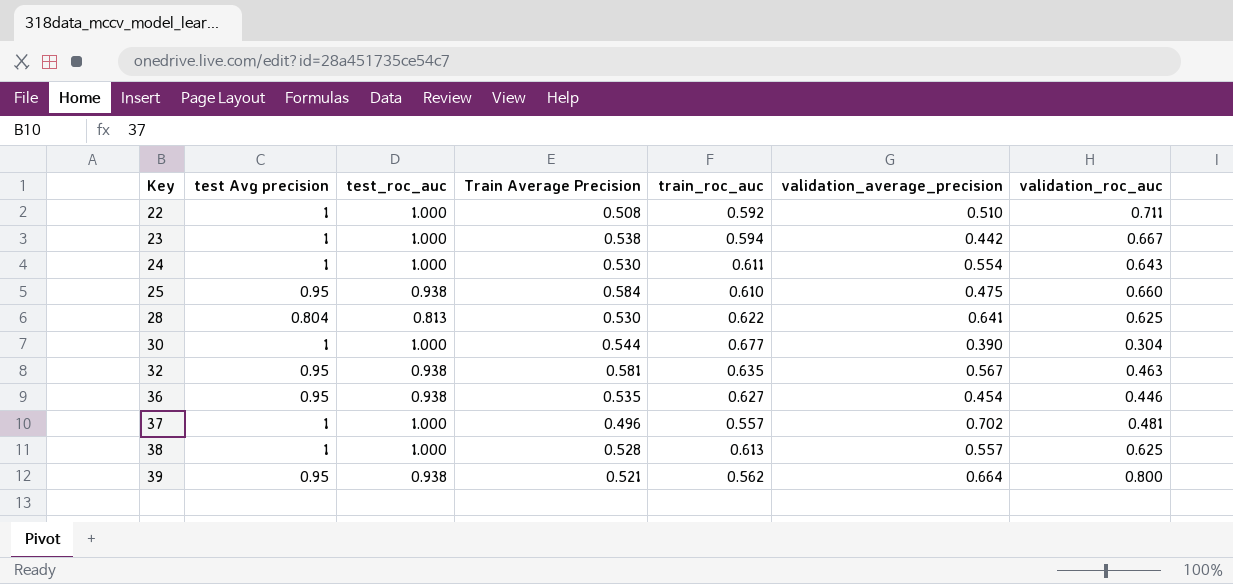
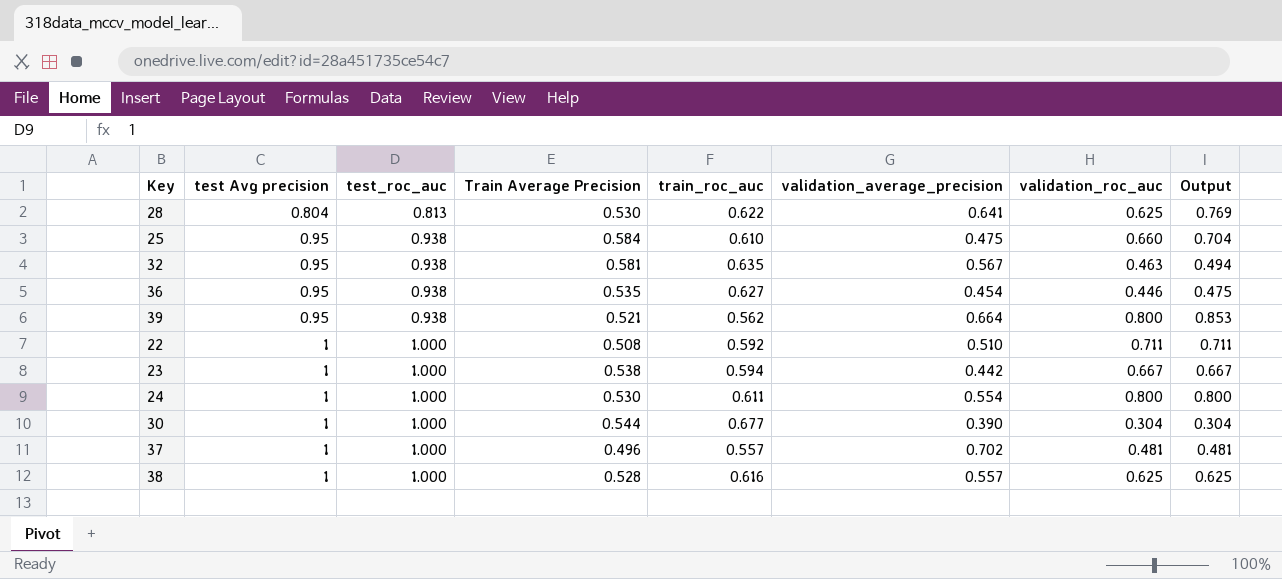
row order: Key ascending -> test Avg precision ascending
column Output | formula: none -> [validation_roc_auc] / [test_roc_auc]
24 | validation_roc_auc: 0.643 -> 0.800
38 | train_roc_auc: 0.613 -> 0.616

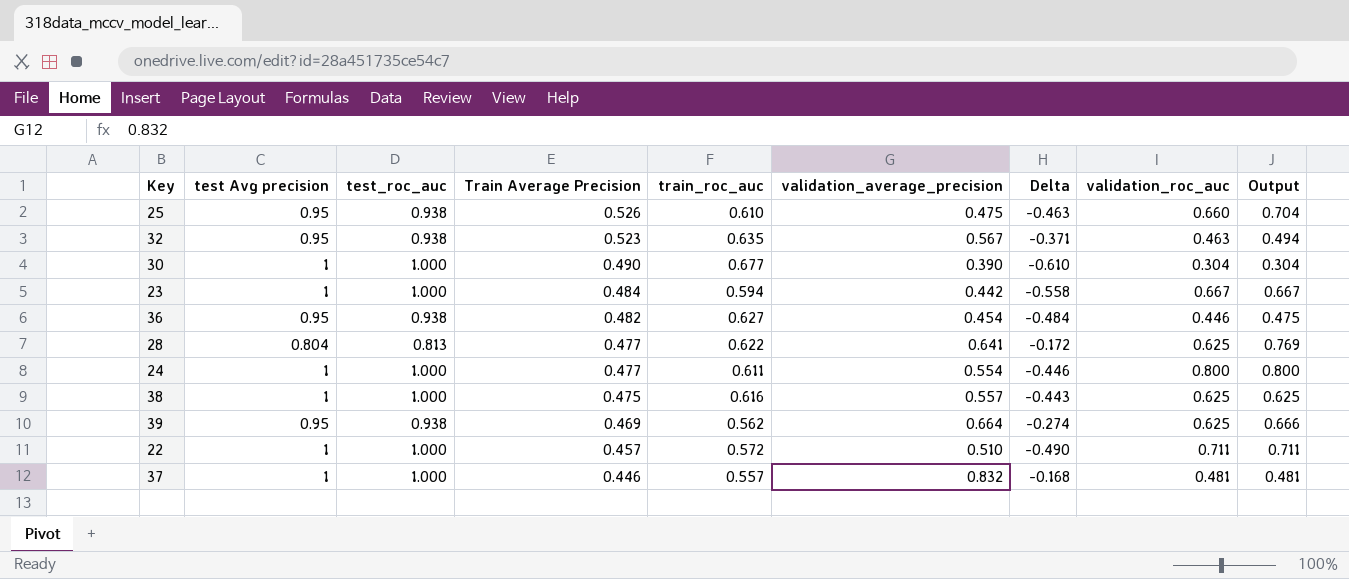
row order: test Avg precision ascending -> Train Average Precision descending
column Delta | formula: none -> [validation_average_precision] - [test_roc_auc]
25 | Train Average Precision: 0.584 -> 0.526
32 | Train Average Precision: 0.581 -> 0.523
30 | Train Average Precision: 0.544 -> 0.490
23 | Train Average Precision: 0.538 -> 0.484
36 | Train Average Precision: 0.535 -> 0.482
28 | Train Average Precision: 0.530 -> 0.477
24 | Train Average Precision: 0.530 -> 0.477
38 | Train Average Precision: 0.528 -> 0.475
39 | Train Average Precision: 0.521 -> 0.469
39 | validation_roc_auc: 0.800 -> 0.625
39 | Output: 0.853 -> 0.666
22 | Train Average Precision: 0.508 -> 0.457
22 | train_roc_auc: 0.592 -> 0.572
37 | Train Average Precision: 0.496 -> 0.446
37 | validation_average_precision: 0.702 -> 0.832

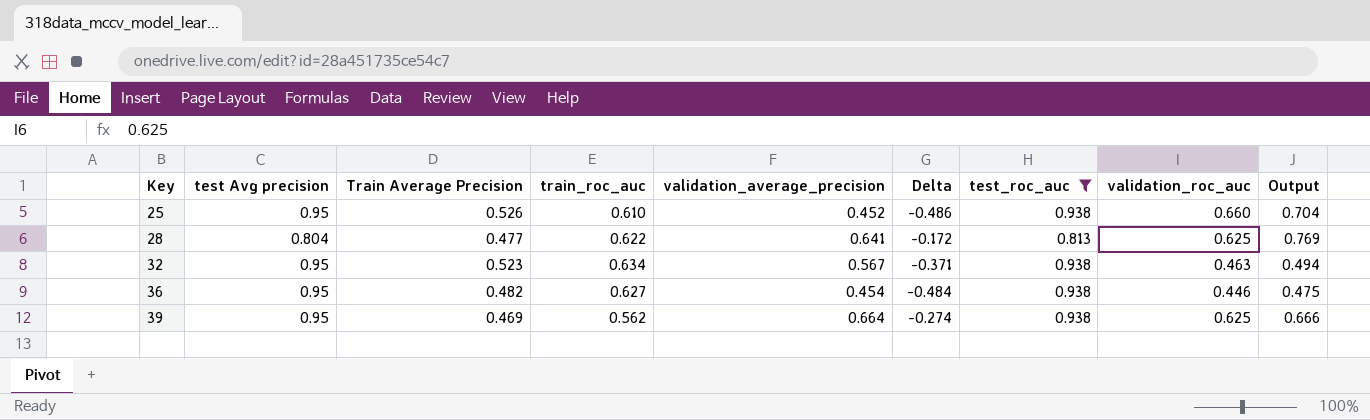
filter: none -> test_roc_auc != 1.000
row order: Train Average Precision descending -> Key ascending
column test_roc_auc | position: 3 -> 7
25 | validation_average_precision: 0.475 -> 0.452
25 | Delta: -0.463 -> -0.486
32 | train_roc_auc: 0.635 -> 0.634

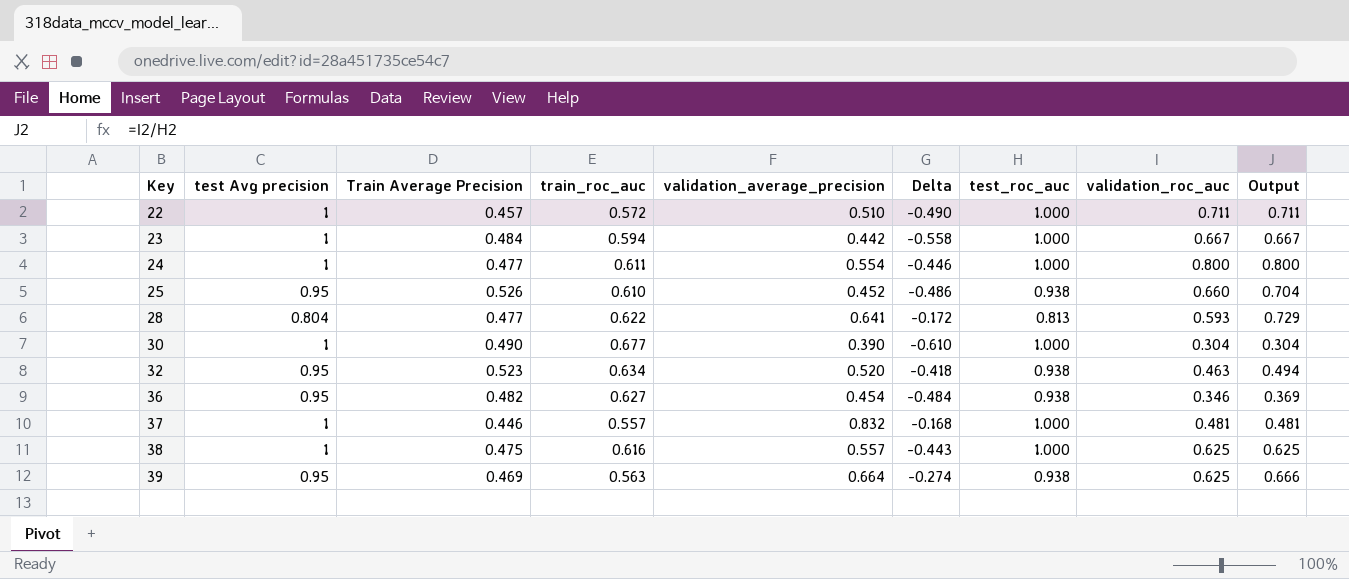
filter: test_roc_auc != 1.000 -> none
28 | validation_roc_auc: 0.625 -> 0.593
28 | Output: 0.769 -> 0.729
32 | validation_average_precision: 0.567 -> 0.520
32 | Delta: -0.371 -> -0.418
36 | validation_roc_auc: 0.446 -> 0.346
36 | Output: 0.475 -> 0.369
39 | train_roc_auc: 0.562 -> 0.563

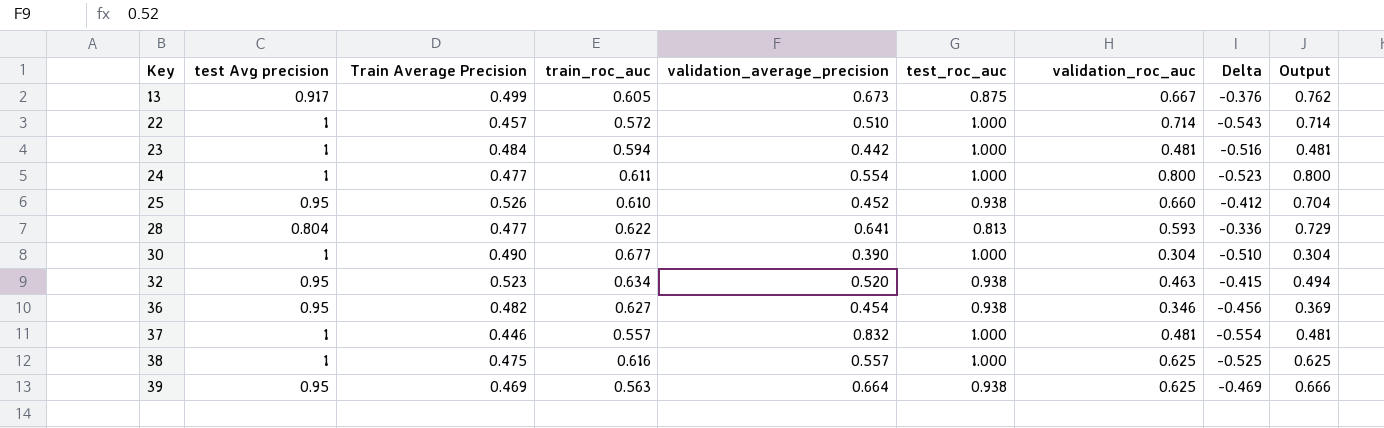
column Delta | formula: [validation_average_precision] - [test_roc_auc] -> [Train Average Precision] - [test_roc_auc]
column Delta | position: 6 -> 8
row 13: none -> 0.917 | 0.499 | 0.605 | 0.673 | 0.875 | 0.667 | -0.376 | 0.762
22 | validation_roc_auc: 0.711 -> 0.714
22 | Output: 0.711 -> 0.714
23 | validation_roc_auc: 0.667 -> 0.481
23 | Output: 0.667 -> 0.481

